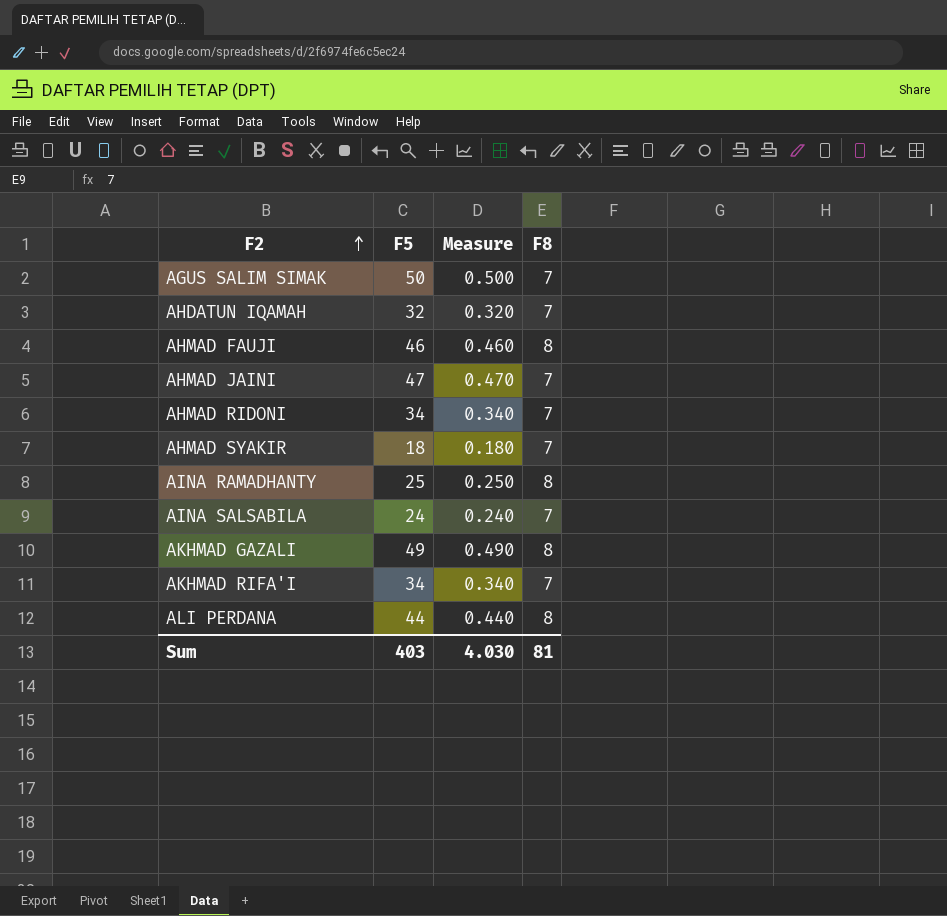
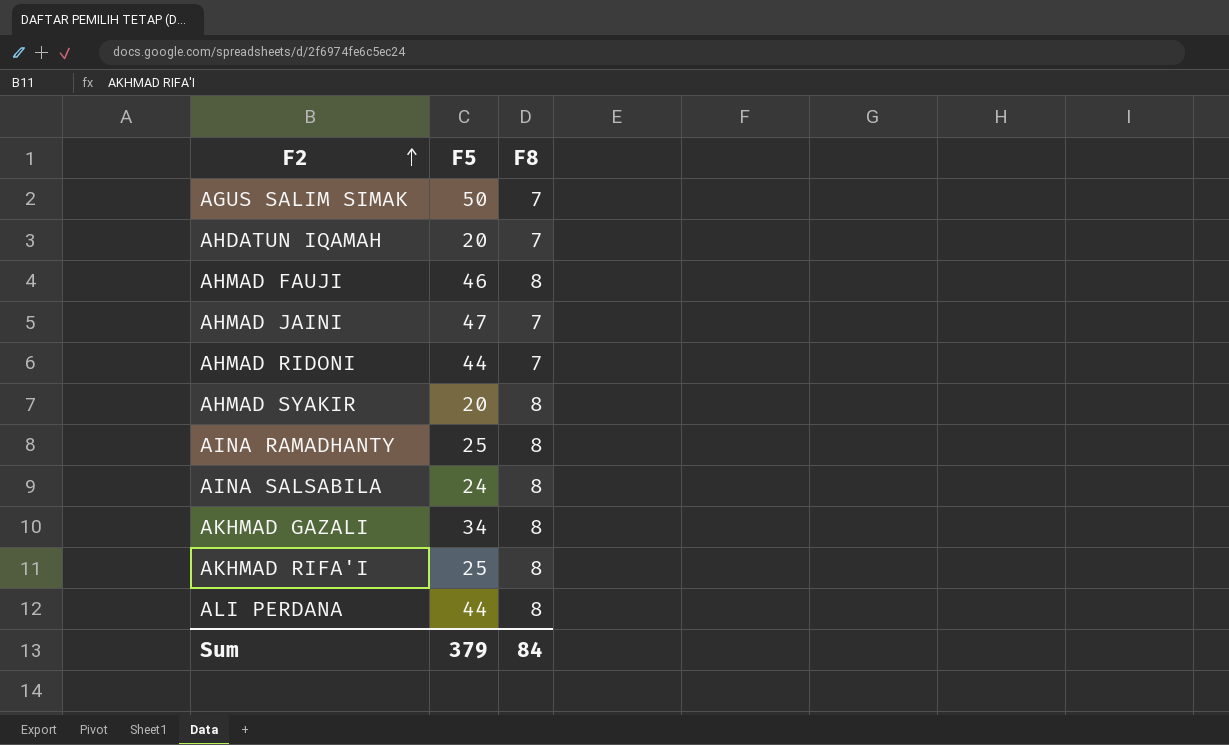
column Measure | formula: [F5] * 0.01 -> none
AHDATUN IQAMAH | F5: 32 -> 20
AHMAD RIDONI | F5: 34 -> 44
AHMAD SYAKIR | F5: 18 -> 20
AHMAD SYAKIR | F8: 7 -> 8
AINA SALSABILA | F8: 7 -> 8
AKHMAD GAZALI | F5: 49 -> 34
AKHMAD RIFA'I | F5: 34 -> 25
AKHMAD RIFA'I | F8: 7 -> 8
Sum | F5: 403 -> 379
Sum | F8: 81 -> 84

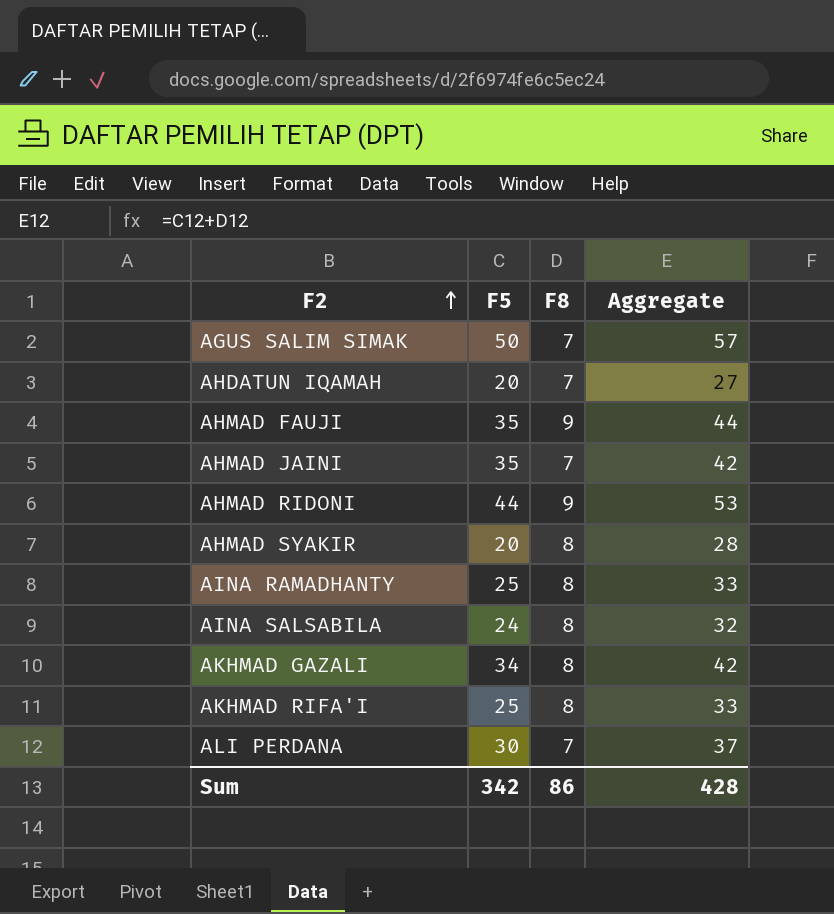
column Aggregate | formula: none -> [F5] + [F8]
AHMAD FAUJI | F5: 46 -> 35
AHMAD FAUJI | F8: 8 -> 9
AHMAD JAINI | F5: 47 -> 35
AHMAD RIDONI | F8: 7 -> 9
ALI PERDANA | F5: 44 -> 30
ALI PERDANA | F8: 8 -> 7
Sum | F5: 379 -> 342
Sum | F8: 84 -> 86

